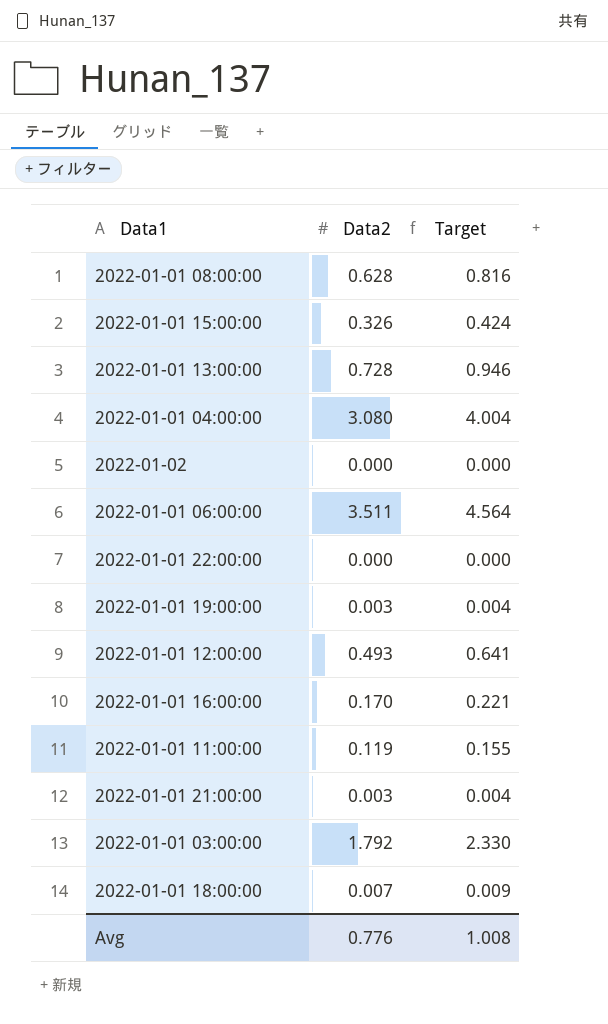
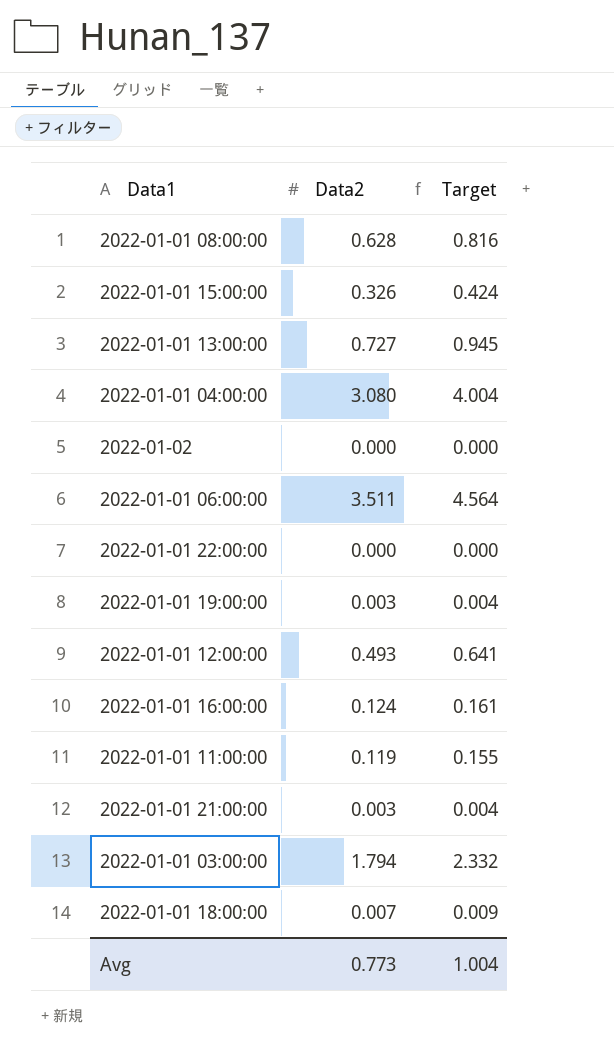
2022-01-01 13:00:00 | Data2: 0.728 -> 0.727
2022-01-01 13:00:00 | Target: 0.946 -> 0.945
2022-01-01 16:00:00 | Data2: 0.170 -> 0.124
2022-01-01 16:00:00 | Target: 0.221 -> 0.161
2022-01-01 03:00:00 | Data2: 1.792 -> 1.794
2022-01-01 03:00:00 | Target: 2.330 -> 2.332
Avg | Data2: 0.776 -> 0.773
Avg | Target: 1.008 -> 1.004

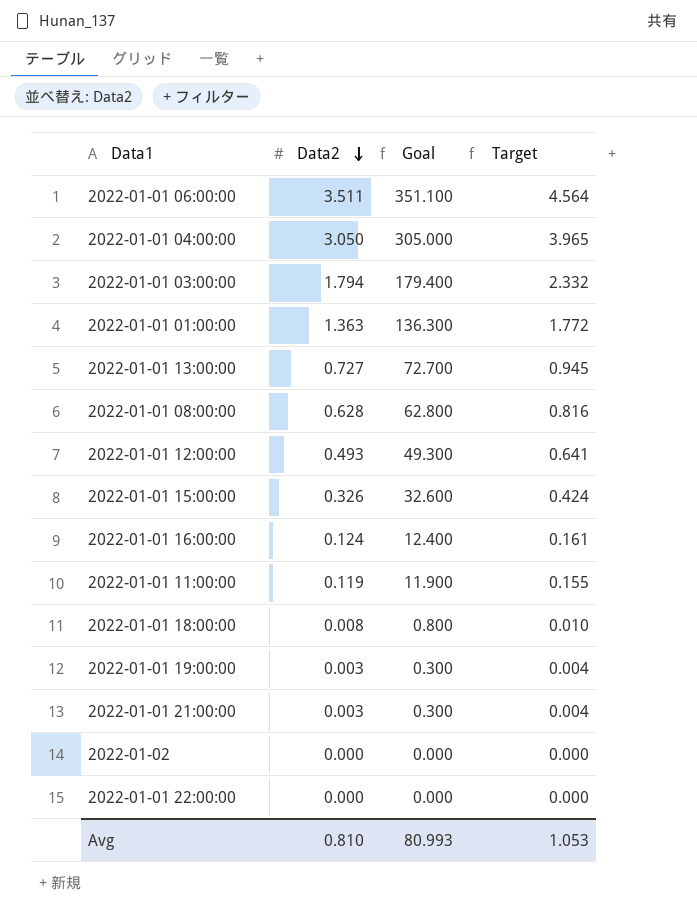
row order: none -> Data2 descending
column Goal | formula: none -> [Data2] * 100
2022-01-01 04:00:00 | Data2: 3.080 -> 3.050
2022-01-01 04:00:00 | Target: 4.004 -> 3.965
row 2022-01-01 01:00:00: none -> 1.363 | 136.300 | 1.772
2022-01-01 18:00:00 | Data2: 0.007 -> 0.008
2022-01-01 18:00:00 | Target: 0.009 -> 0.010
Avg | Data2: 0.773 -> 0.810
Avg | Target: 1.004 -> 1.053

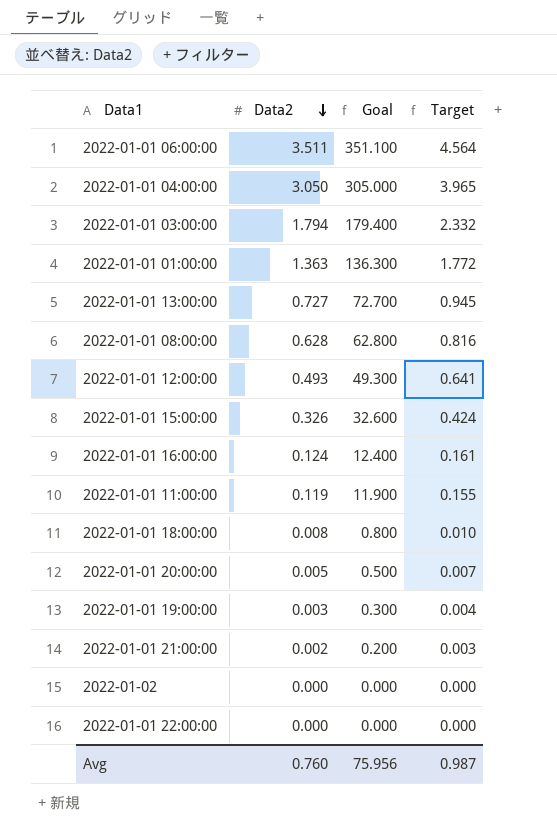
row 2022-01-01 20:00:00: none -> 0.005 | 0.500 | 0.007
2022-01-01 21:00:00 | Data2: 0.003 -> 0.002
2022-01-01 21:00:00 | Goal: 0.300 -> 0.200
2022-01-01 21:00:00 | Target: 0.004 -> 0.003
Avg | Data2: 0.810 -> 0.760
Avg | Goal: 80.993 -> 75.956
Avg | Target: 1.053 -> 0.987

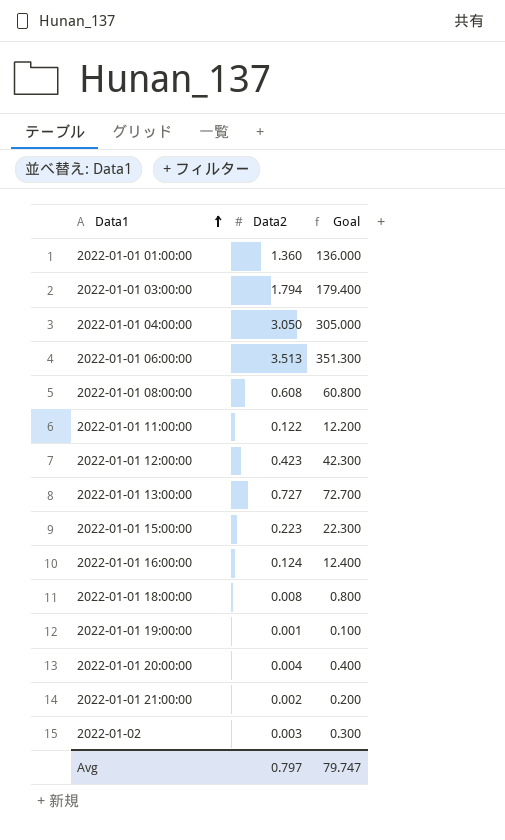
row order: Data2 descending -> Data1 ascending
column Target | formula: [Data2] * 1.3 -> none
row 2022-01-01 22:00:00: 0.000 | 0.000 | 0.000 -> none
2022-01-01 01:00:00 | Data2: 1.363 -> 1.360
2022-01-01 01:00:00 | Goal: 136.300 -> 136.000
2022-01-01 06:00:00 | Data2: 3.511 -> 3.513
2022-01-01 06:00:00 | Goal: 351.100 -> 351.300
2022-01-01 08:00:00 | Data2: 0.628 -> 0.608
2022-01-01 08:00:00 | Goal: 62.800 -> 60.800
2022-01-01 11:00:00 | Data2: 0.119 -> 0.122
2022-01-01 11:00:00 | Goal: 11.900 -> 12.200
2022-01-01 12:00:00 | Data2: 0.493 -> 0.423
2022-01-01 12:00:00 | Goal: 49.300 -> 42.300
2022-01-01 15:00:00 | Data2: 0.326 -> 0.223
2022-01-01 15:00:00 | Goal: 32.600 -> 22.300
2022-01-01 19:00:00 | Data2: 0.003 -> 0.001
2022-01-01 19:00:00 | Goal: 0.300 -> 0.100
2022-01-01 20:00:00 | Data2: 0.005 -> 0.004
2022-01-01 20:00:00 | Goal: 0.500 -> 0.400
2022-01-02 | Data2: 0.000 -> 0.003
2022-01-02 | Goal: 0.000 -> 0.300
Avg | Data2: 0.760 -> 0.797
Avg | Goal: 75.956 -> 79.747

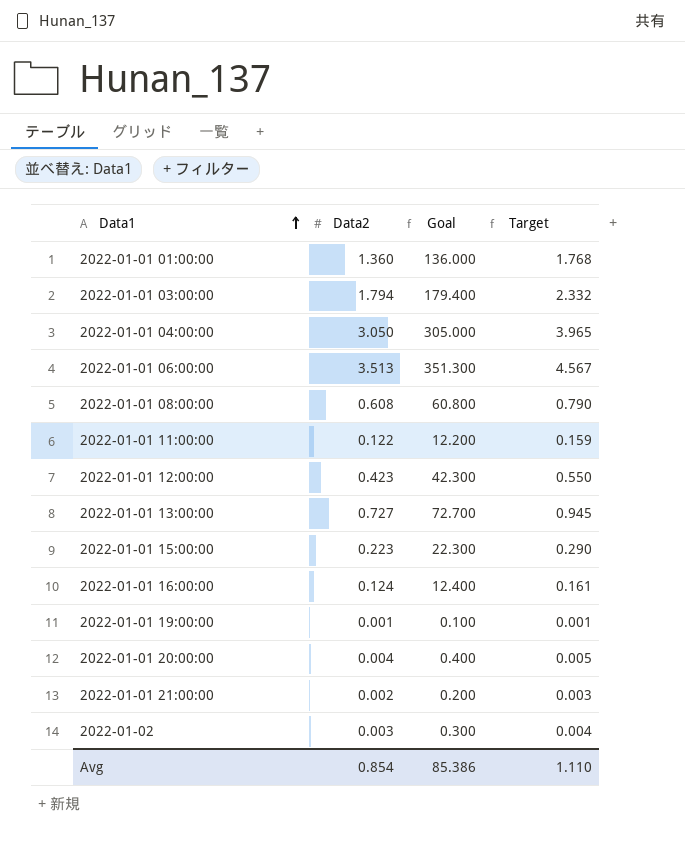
column Target | formula: none -> [Data2] * 1.3
row 2022-01-01 18:00:00: 0.008 | 0.800 -> none
Avg | Data2: 0.797 -> 0.854
Avg | Goal: 79.747 -> 85.386

